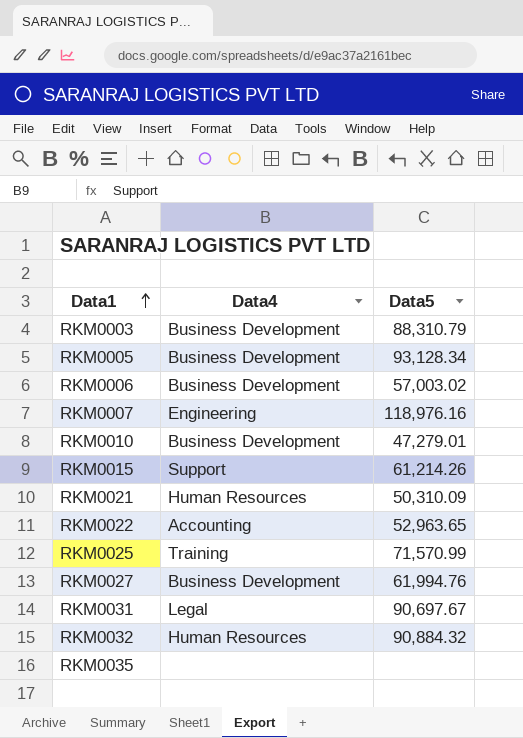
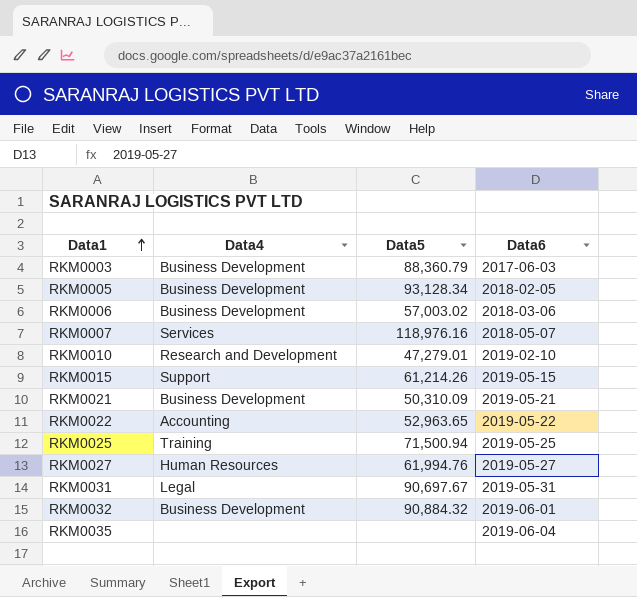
column Data6 | position: none -> 4
RKM0003 | Data5: 88,310.79 -> 88,360.79
RKM0007 | Data4: Engineering -> Services
RKM0010 | Data4: Business Development -> Research and Development
RKM0021 | Data4: Human Resources -> Business Development
RKM0025 | Data5: 71,570.99 -> 71,500.94
RKM0027 | Data4: Business Development -> Human Resources
RKM0032 | Data4: Human Resources -> Business Development

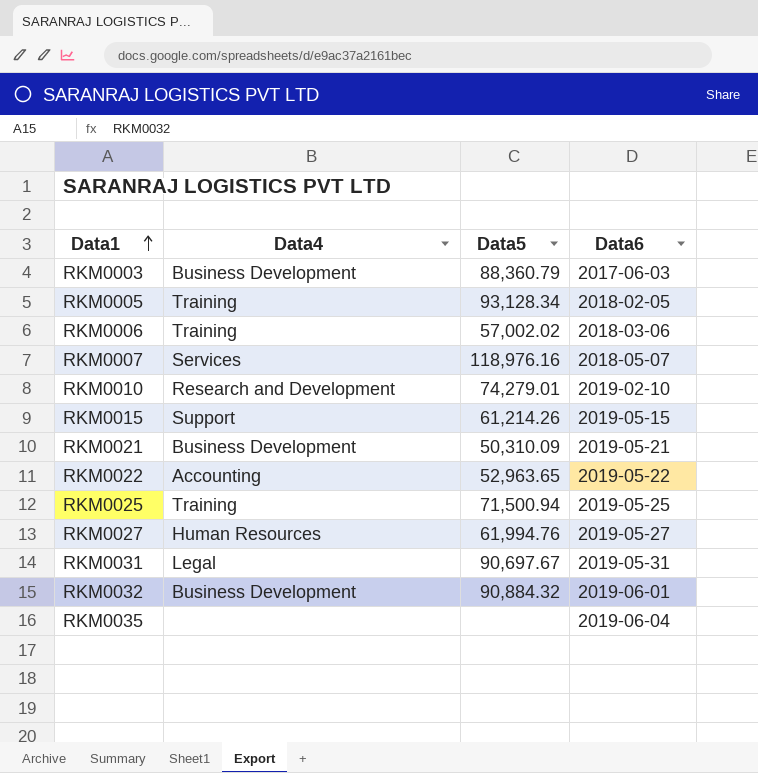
RKM0005 | Data4: Business Development -> Training
RKM0006 | Data4: Business Development -> Training
RKM0006 | Data5: 57,003.02 -> 57,002.02
RKM0010 | Data5: 47,279.01 -> 74,279.01

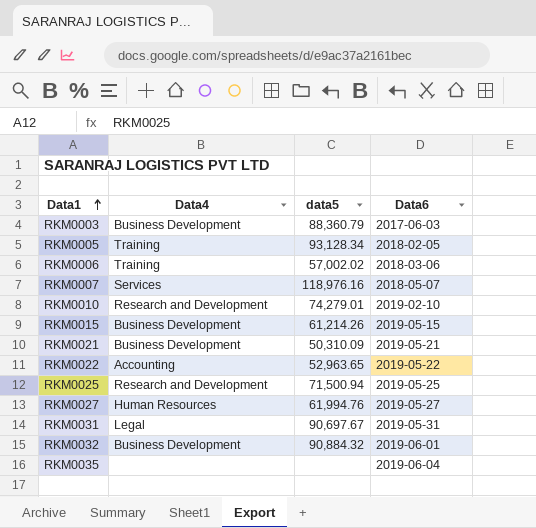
column name: Data5 -> data5
RKM0015 | Data4: Support -> Business Development
RKM0025 | Data4: Training -> Research and Development

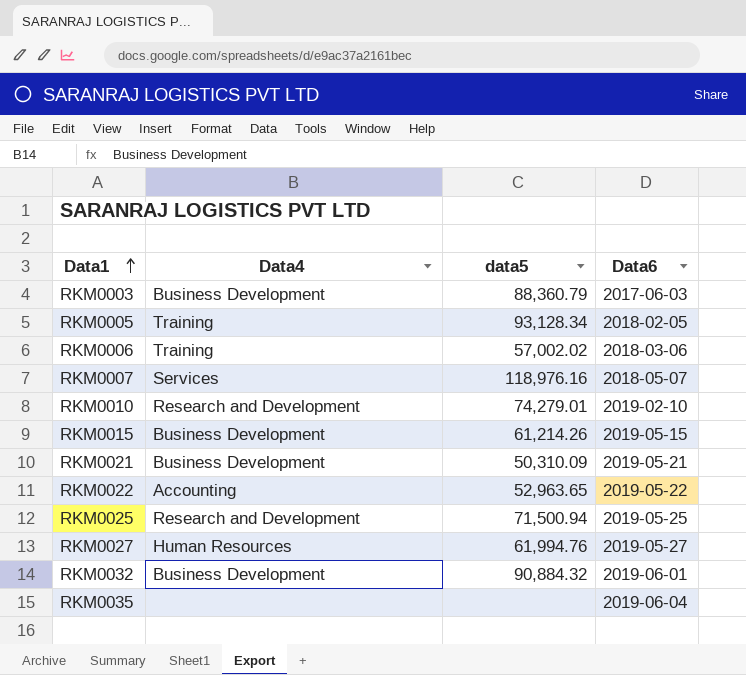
row RKM0031: Legal | 90,697.67 | 2019-05-31 -> none

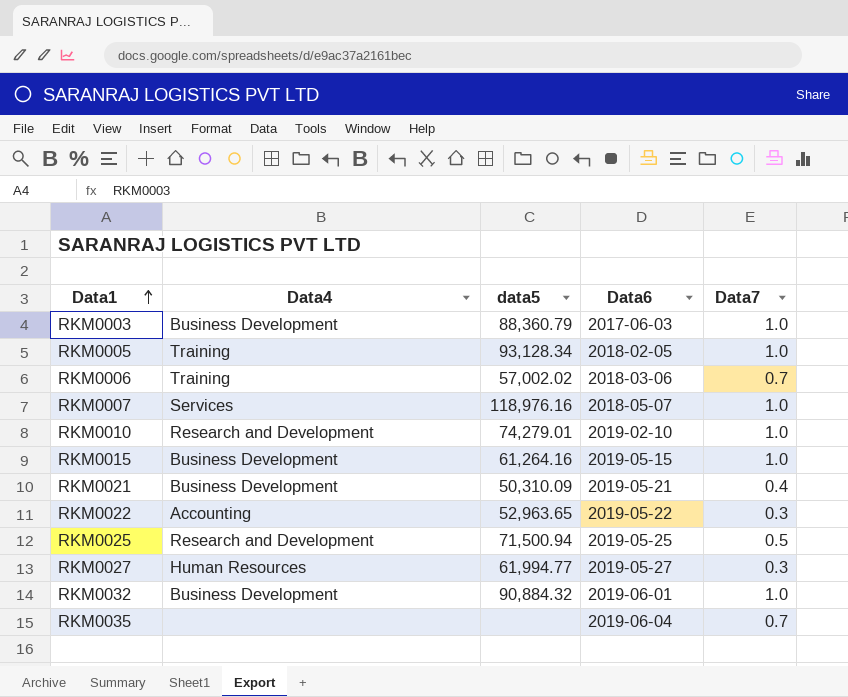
column Data7 | position: none -> 5
RKM0015 | data5: 61,214.26 -> 61,264.16
RKM0027 | data5: 61,994.76 -> 61,994.77

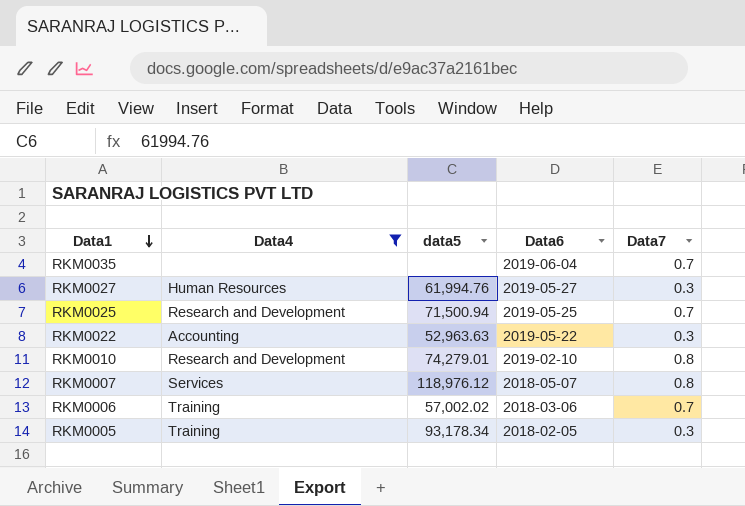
filter: none -> Data4 != Business Development
row order: Data1 ascending -> Data1 descending
RKM0027 | data5: 61,994.77 -> 61,994.76
RKM0025 | Data7: 0.5 -> 0.7
RKM0022 | data5: 52,963.65 -> 52,963.63
RKM0010 | Data7: 1.0 -> 0.8
RKM0007 | data5: 118,976.16 -> 118,976.12
RKM0007 | Data7: 1.0 -> 0.8
RKM0005 | data5: 93,128.34 -> 93,178.34
RKM0005 | Data7: 1.0 -> 0.3

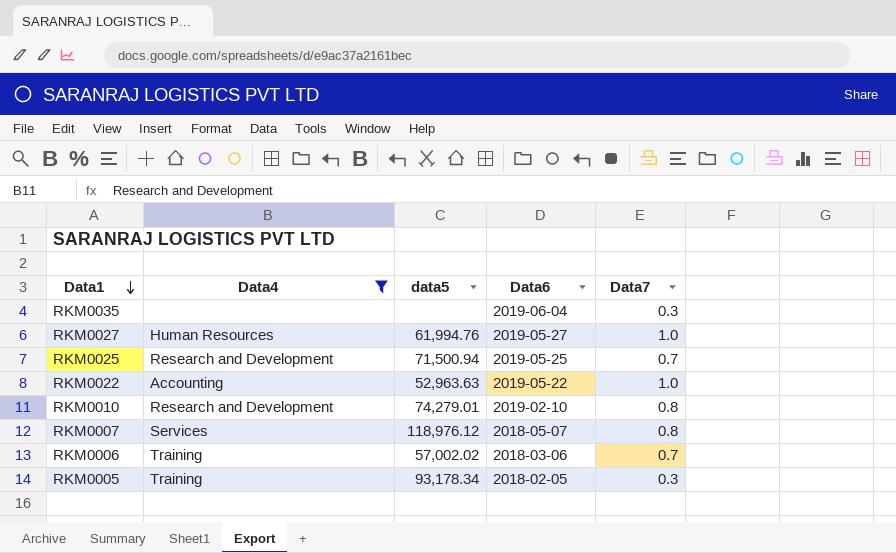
RKM0035 | Data7: 0.7 -> 0.3
RKM0027 | Data7: 0.3 -> 1.0
RKM0022 | Data7: 0.3 -> 1.0

